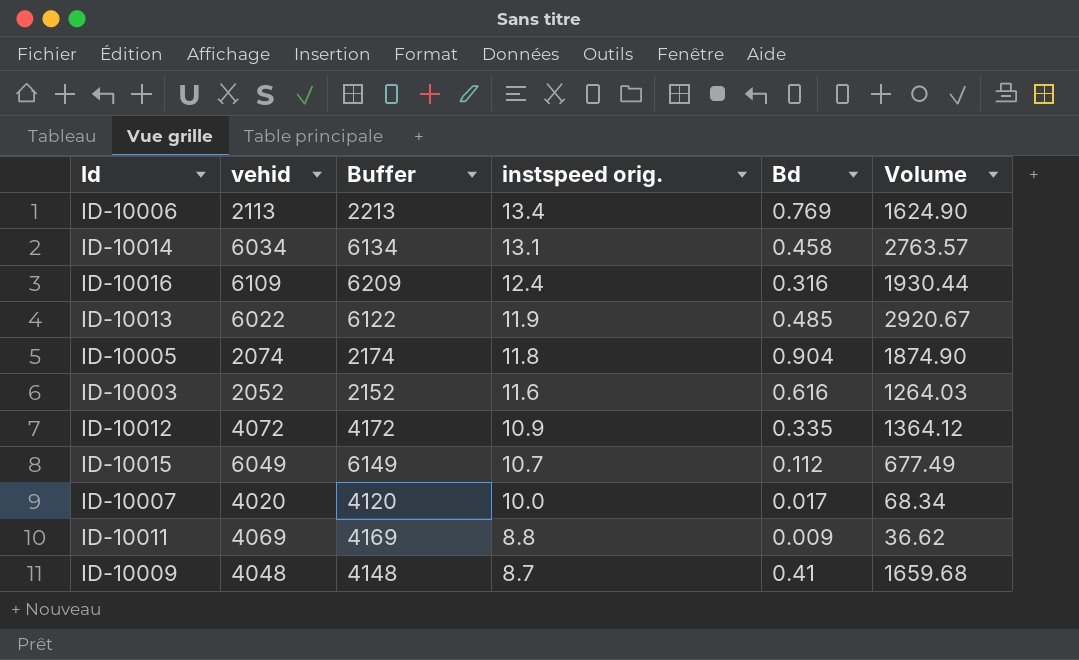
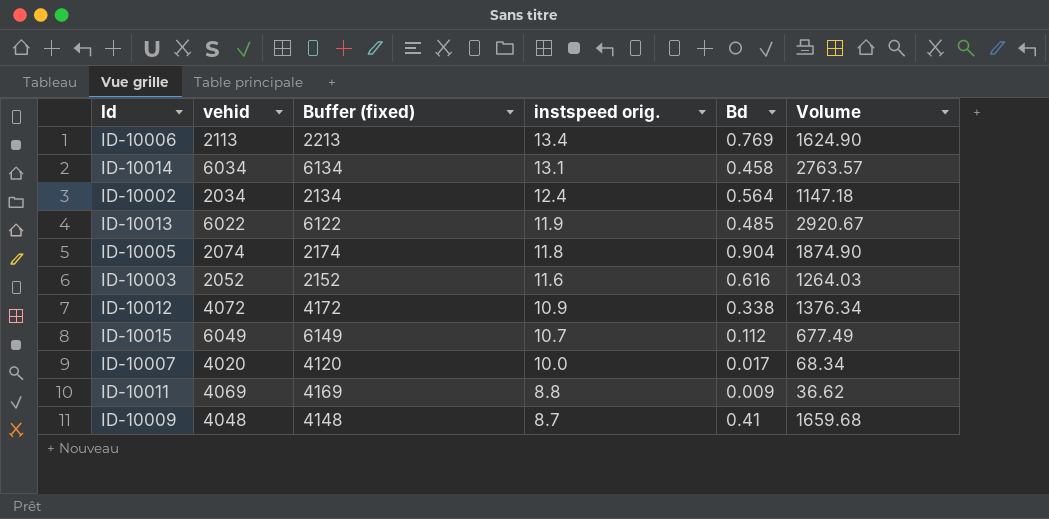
column name: Buffer -> Buffer (fixed)
row ID-10016: 6109 | 6209 | 12.4 | 0.316 | 1930.44 -> none
row ID-10002: none -> 2034 | 2134 | 12.4 | 0.564 | 1147.18
ID-10012 | Bd: 0.335 -> 0.338
ID-10012 | Volume: 1364.12 -> 1376.34

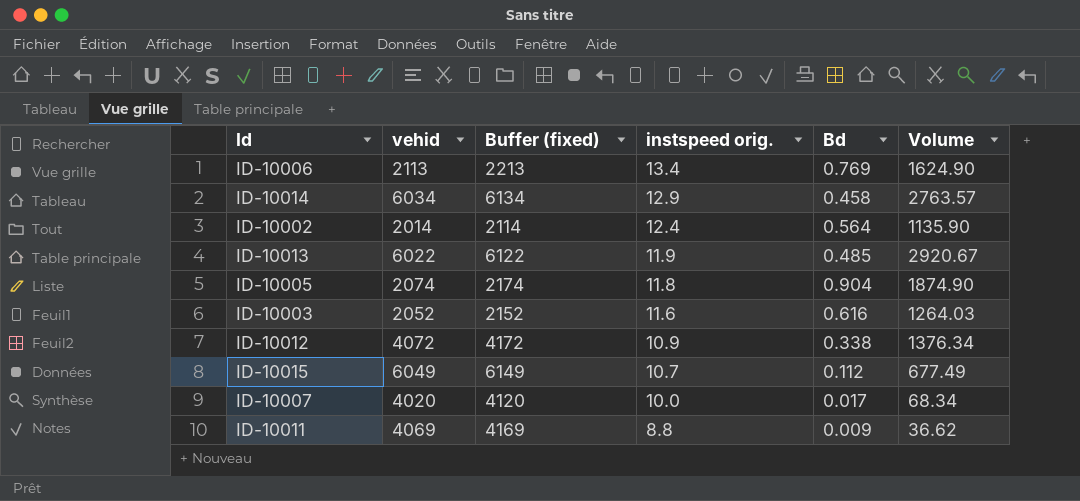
row ID-10009: 4048 | 4148 | 8.7 | 0.41 | 1659.68 -> none
ID-10014 | instspeed orig.: 13.1 -> 12.9
ID-10002 | vehid: 2034 -> 2014
ID-10002 | Buffer (fixed): 2134 -> 2114
ID-10002 | Volume: 1147.18 -> 1135.90

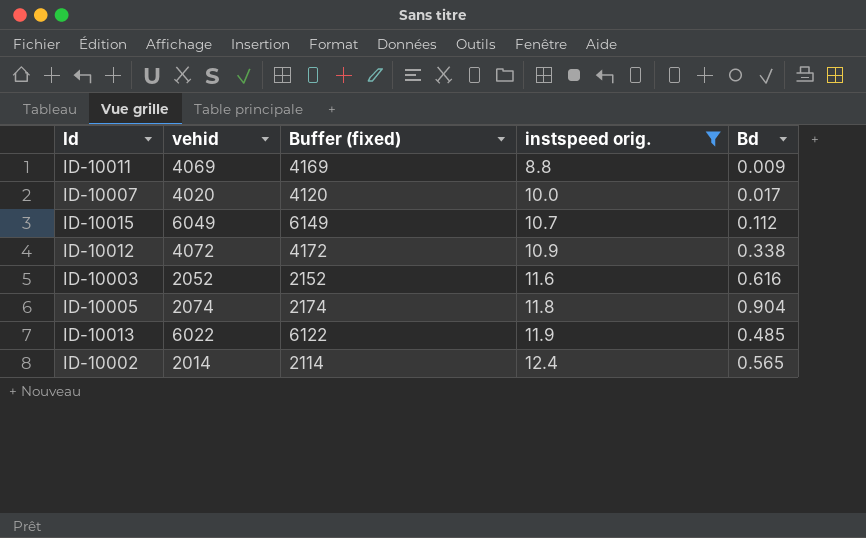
filter: none -> instspeed orig. <= 12.4
row order: instspeed orig. descending -> instspeed orig. ascending
column Volume | formula: [vehid] * [Bd] -> none
ID-10002 | Bd: 0.564 -> 0.565

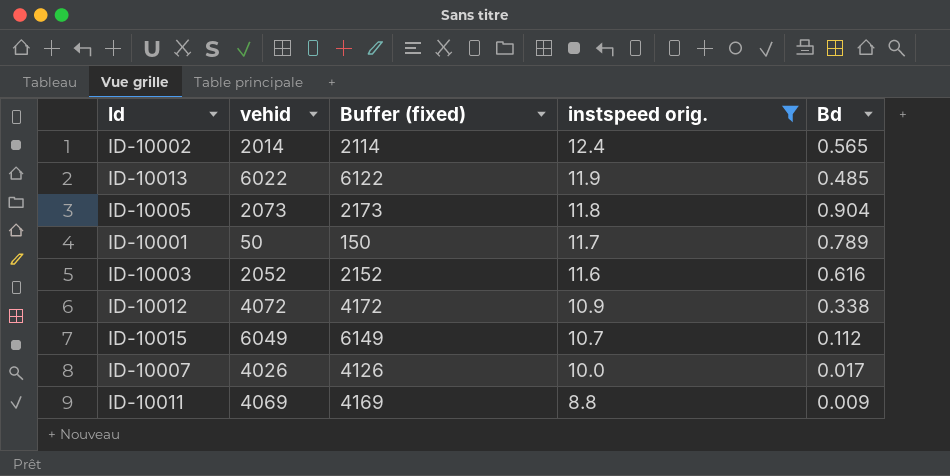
row order: instspeed orig. ascending -> instspeed orig. descending
ID-10005 | vehid: 2074 -> 2073
ID-10005 | Buffer (fixed): 2174 -> 2173
row ID-10001: none -> 50 | 150 | 11.7 | 0.789
ID-10007 | vehid: 4020 -> 4026
ID-10007 | Buffer (fixed): 4120 -> 4126

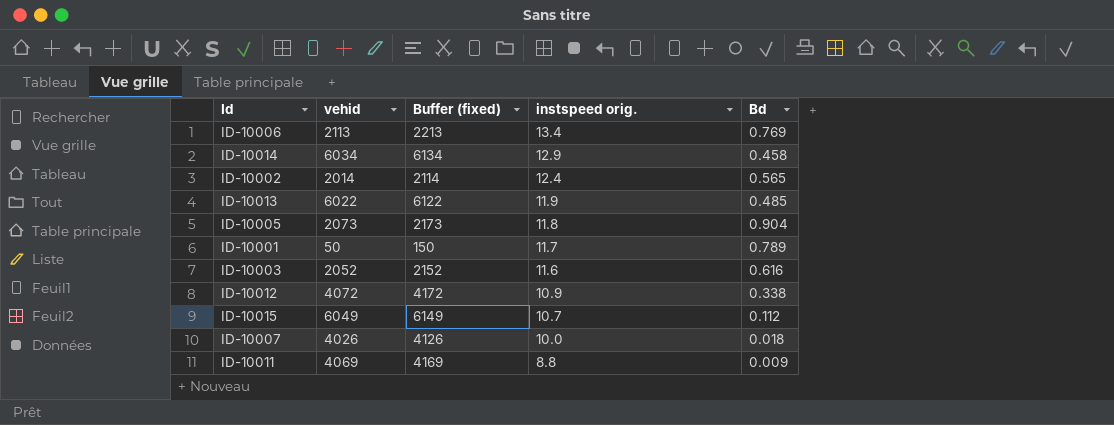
filter: instspeed orig. <= 12.4 -> none
ID-10007 | Bd: 0.017 -> 0.018

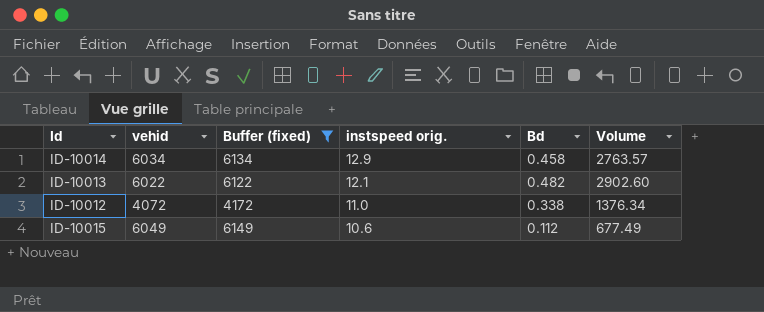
filter: none -> Buffer (fixed) >= 4172
column Volume | formula: none -> [vehid] * [Bd]
ID-10013 | instspeed orig.: 11.9 -> 12.1
ID-10013 | Bd: 0.485 -> 0.482
ID-10012 | instspeed orig.: 10.9 -> 11.0
ID-10015 | instspeed orig.: 10.7 -> 10.6

